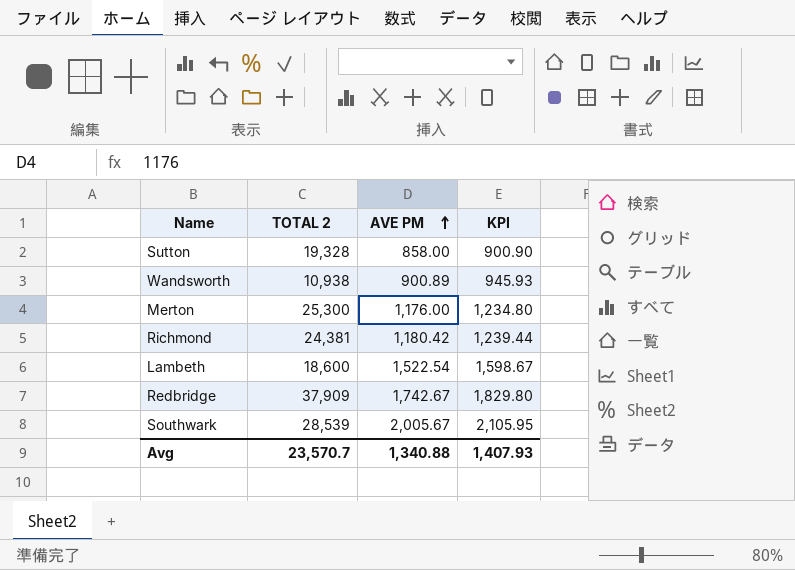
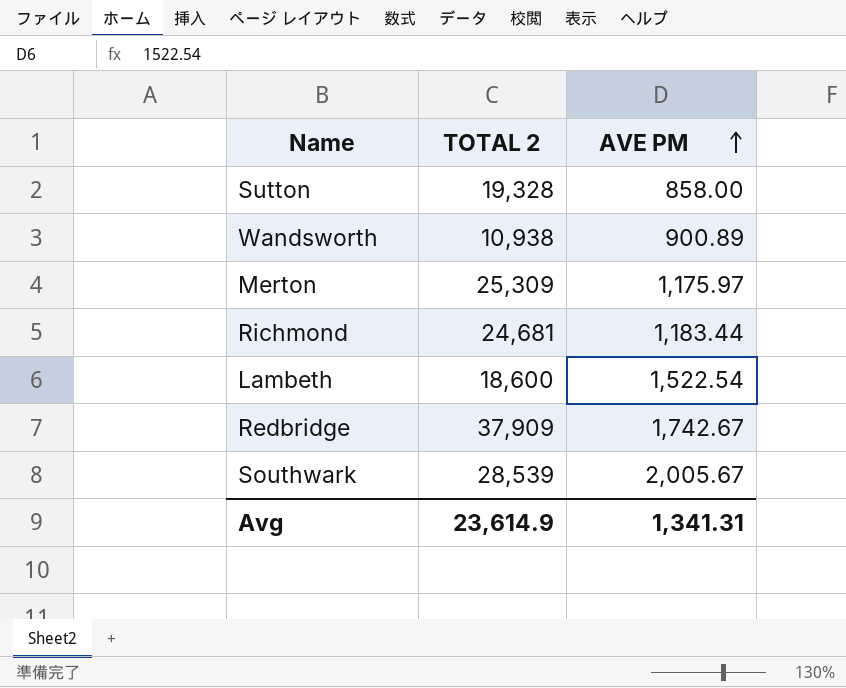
column KPI | formula: [AVE PM] * 1.05 -> none
Merton | TOTAL 2: 25,300 -> 25,309
Merton | AVE PM: 1,176.00 -> 1,175.97
Richmond | TOTAL 2: 24,381 -> 24,681
Richmond | AVE PM: 1,180.42 -> 1,183.44
Avg | TOTAL 2: 23,570.7 -> 23,614.9
Avg | AVE PM: 1,340.88 -> 1,341.31

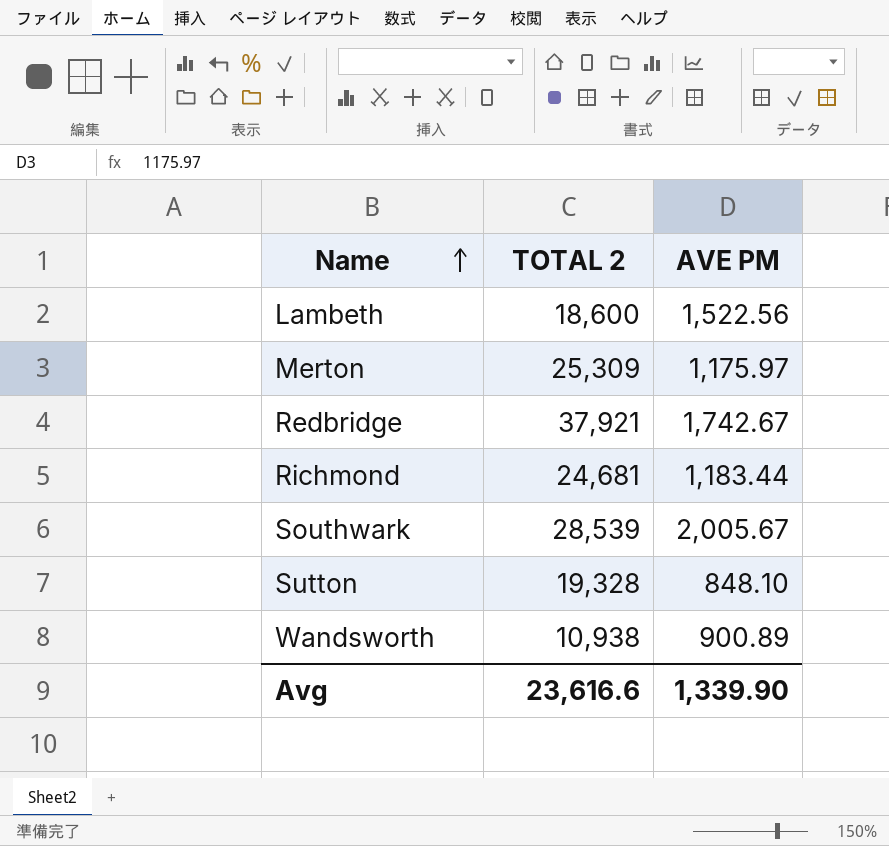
row order: AVE PM ascending -> Name ascending
Lambeth | AVE PM: 1,522.54 -> 1,522.56
Redbridge | TOTAL 2: 37,909 -> 37,921
Sutton | AVE PM: 858.00 -> 848.10
Avg | TOTAL 2: 23,614.9 -> 23,616.6
Avg | AVE PM: 1,341.31 -> 1,339.90

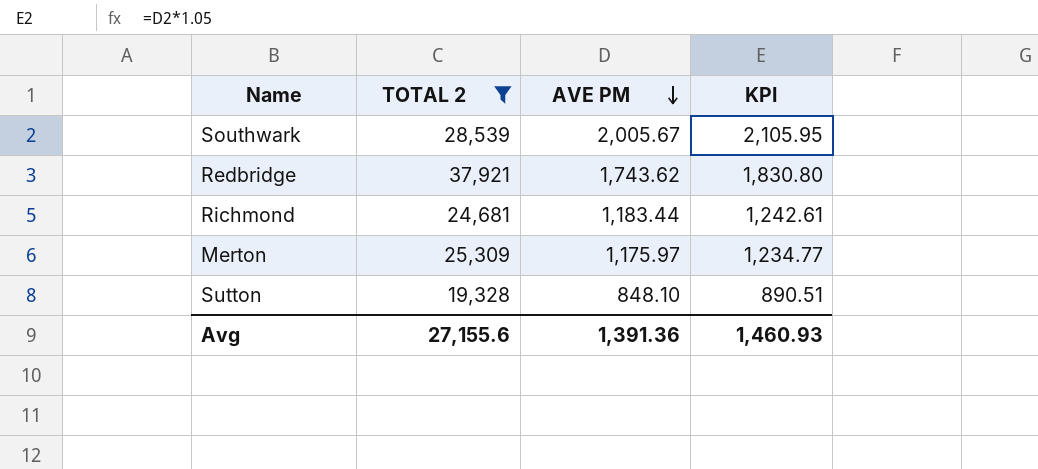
filter: none -> TOTAL 2 >= 19,328
row order: Name ascending -> AVE PM descending
column KPI | formula: none -> [AVE PM] * 1.05
Redbridge | AVE PM: 1,742.67 -> 1,743.62
Avg | TOTAL 2: 23,616.6 -> 27,155.6
Avg | AVE PM: 1,339.90 -> 1,391.36

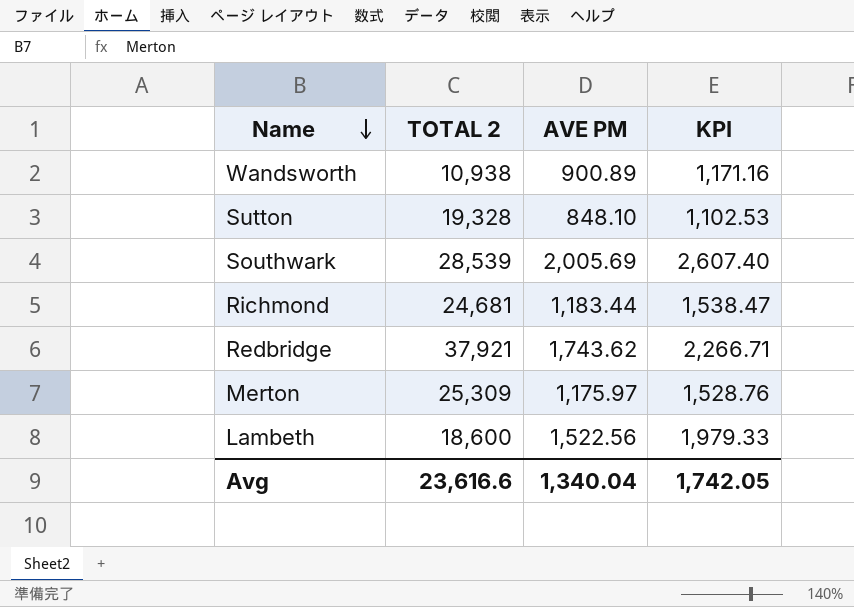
filter: TOTAL 2 >= 19,328 -> none
row order: AVE PM descending -> Name descending
column KPI | formula: [AVE PM] * 1.05 -> [AVE PM] * 1.3
Southwark | AVE PM: 2,005.67 -> 2,005.69
Avg | TOTAL 2: 27,155.6 -> 23,616.6
Avg | AVE PM: 1,391.36 -> 1,340.04
Avg | KPI: 1,460.93 -> 1,742.05

